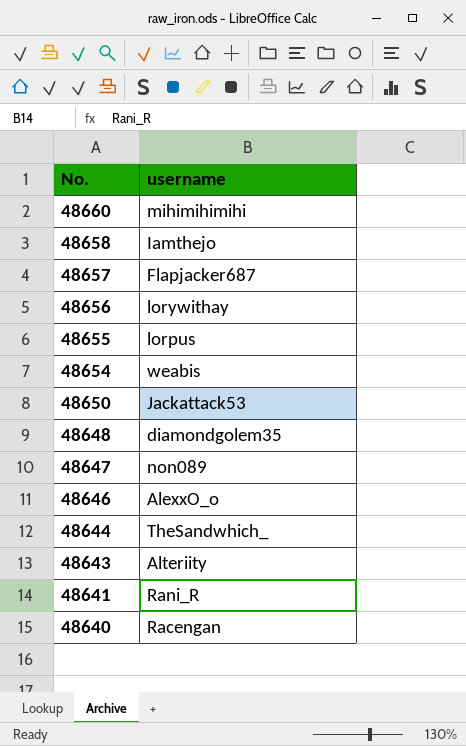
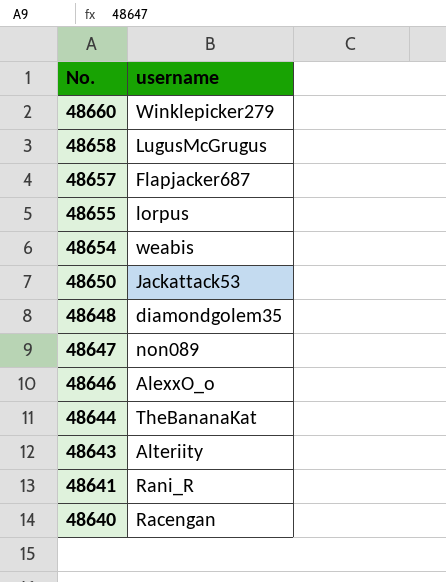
row 48656: lorywithay -> none
48660 | username: mihimihimihi -> Winklepicker279
48658 | username: Iamthejo -> LugusMcGrugus
48644 | username: TheSandwhich_ -> TheBananaKat

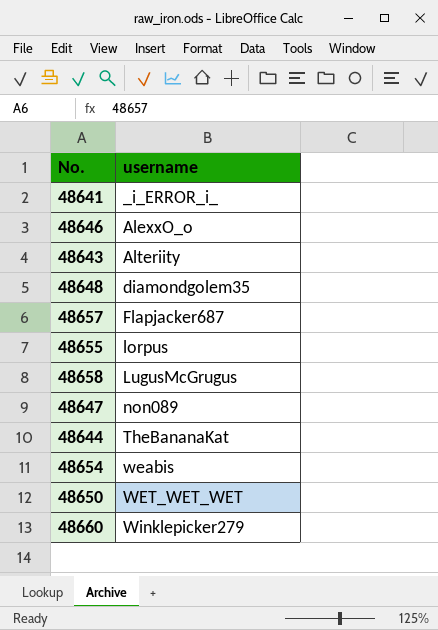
row order: No. descending -> username ascending
row 48640: Racengan -> none
48641 | username: Rani_R -> _i_ERROR_i_
48650 | username: Jackattack53 -> WET_WET_WET

